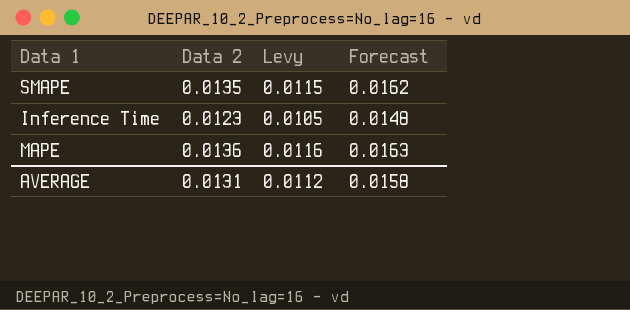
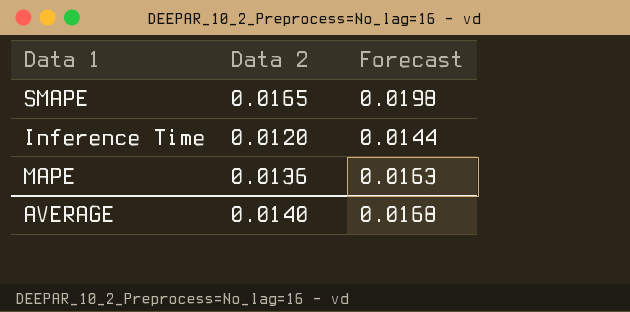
column Levy | formula: [Data 2] * 0.85 -> none
SMAPE | Data 2: 0.0135 -> 0.0165
SMAPE | Forecast: 0.0162 -> 0.0198
Inference Time | Data 2: 0.0123 -> 0.0120
Inference Time | Forecast: 0.0148 -> 0.0144
AVERAGE | Data 2: 0.0131 -> 0.0140
AVERAGE | Forecast: 0.0158 -> 0.0168

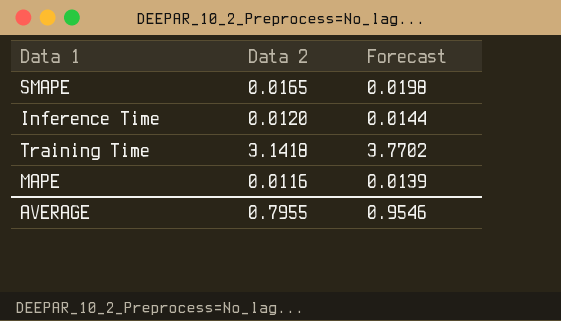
row Training Time: none -> 3.1418 | 3.7702
MAPE | Data 2: 0.0136 -> 0.0116
MAPE | Forecast: 0.0163 -> 0.0139
AVERAGE | Data 2: 0.0140 -> 0.7955
AVERAGE | Forecast: 0.0168 -> 0.9546

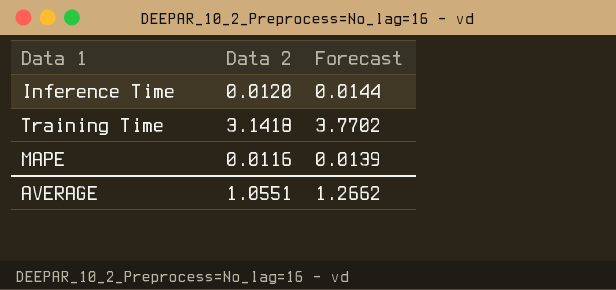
row SMAPE: 0.0165 | 0.0198 -> none
AVERAGE | Data 2: 0.7955 -> 1.0551
AVERAGE | Forecast: 0.9546 -> 1.2662

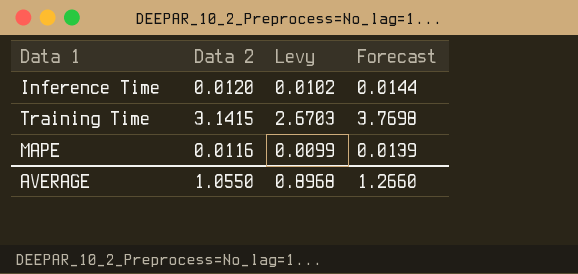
column Levy | formula: none -> [Data 2] * 0.85
Training Time | Data 2: 3.1418 -> 3.1415
Training Time | Forecast: 3.7702 -> 3.7698
AVERAGE | Data 2: 1.0551 -> 1.0550
AVERAGE | Forecast: 1.2662 -> 1.2660

